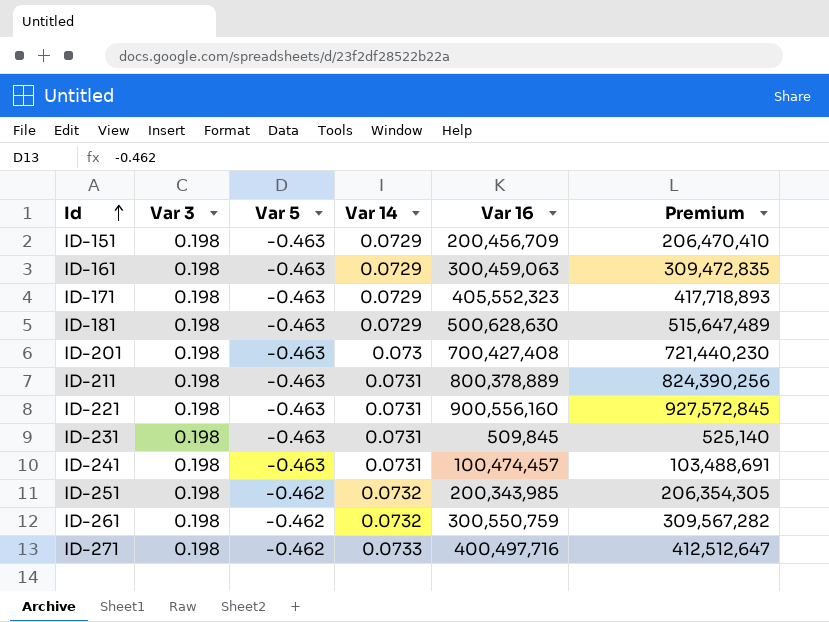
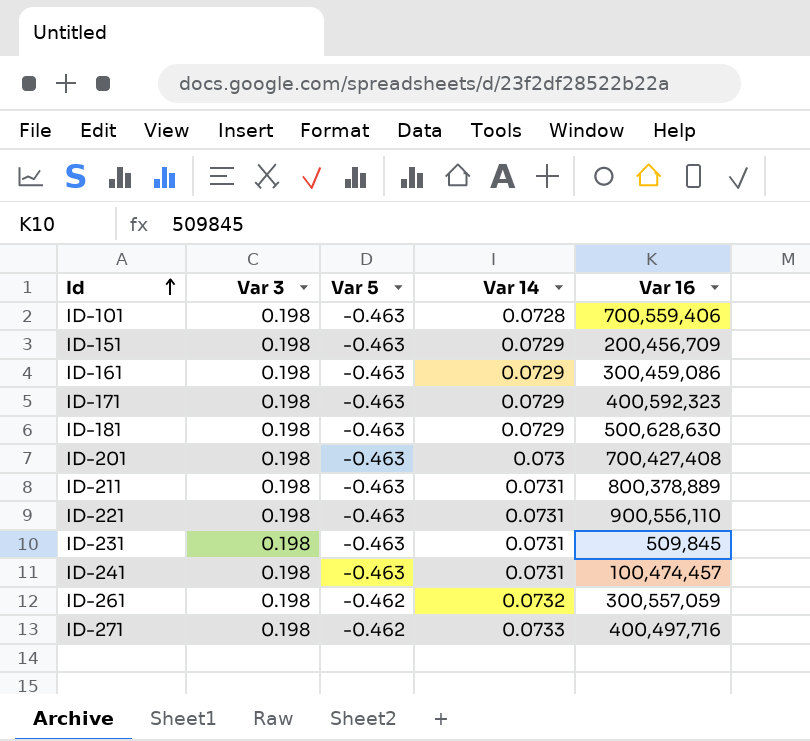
column Premium | formula: [Var 16] * 1.03 -> none
row ID-251: 0.198 | -0.462 | 0.0732 | 200,343,985 | 206,354,305 -> none
row ID-101: none -> 0.198 | -0.463 | 0.0728 | 700,559,406
ID-161 | Var 16: 300,459,063 -> 300,459,086
ID-171 | Var 16: 405,552,323 -> 400,592,323
ID-221 | Var 16: 900,556,160 -> 900,556,110
ID-261 | Var 16: 300,550,759 -> 300,557,059

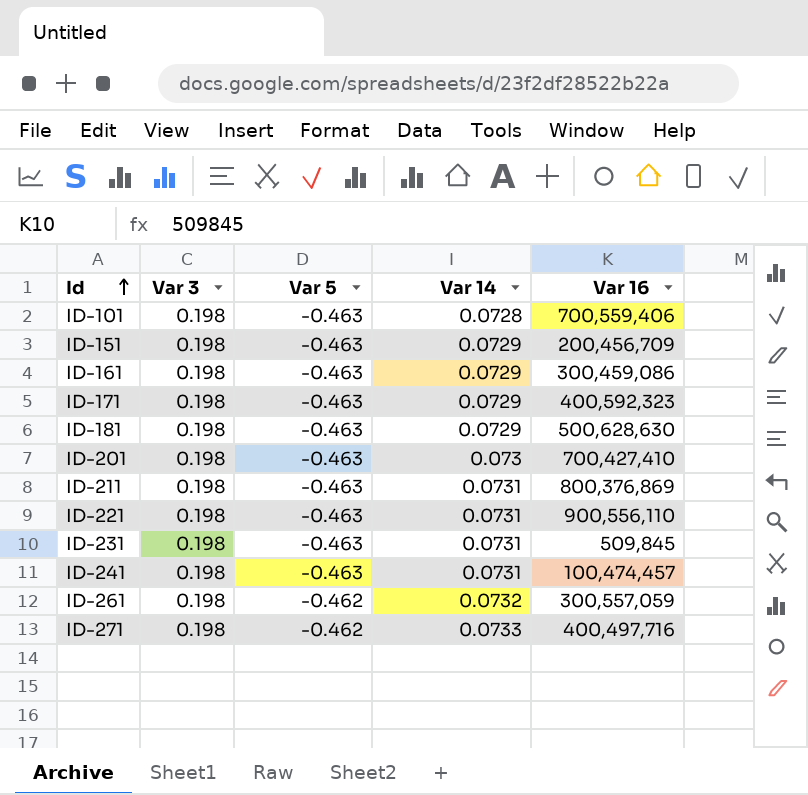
ID-201 | Var 16: 700,427,408 -> 700,427,410
ID-211 | Var 16: 800,378,889 -> 800,376,869

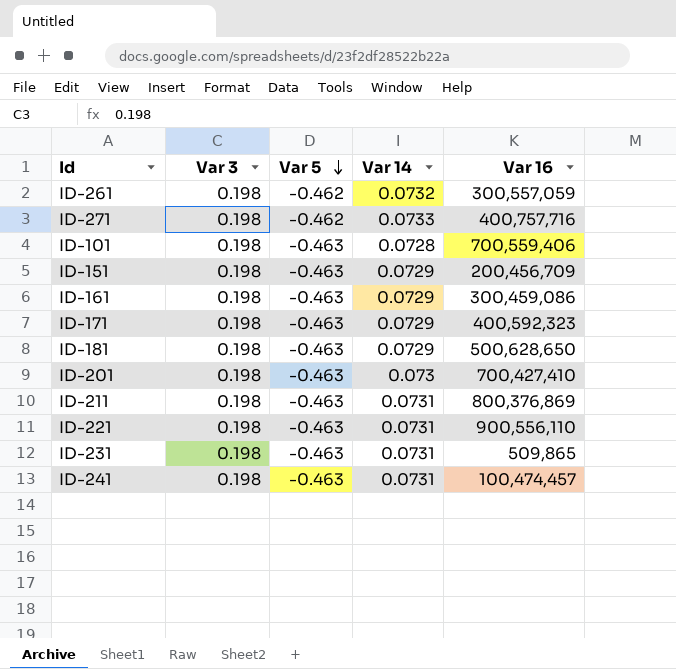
row order: Id ascending -> Var 5 descending
ID-271 | Var 16: 400,497,716 -> 400,757,716
ID-181 | Var 16: 500,628,630 -> 500,628,650
ID-231 | Var 16: 509,845 -> 509,865

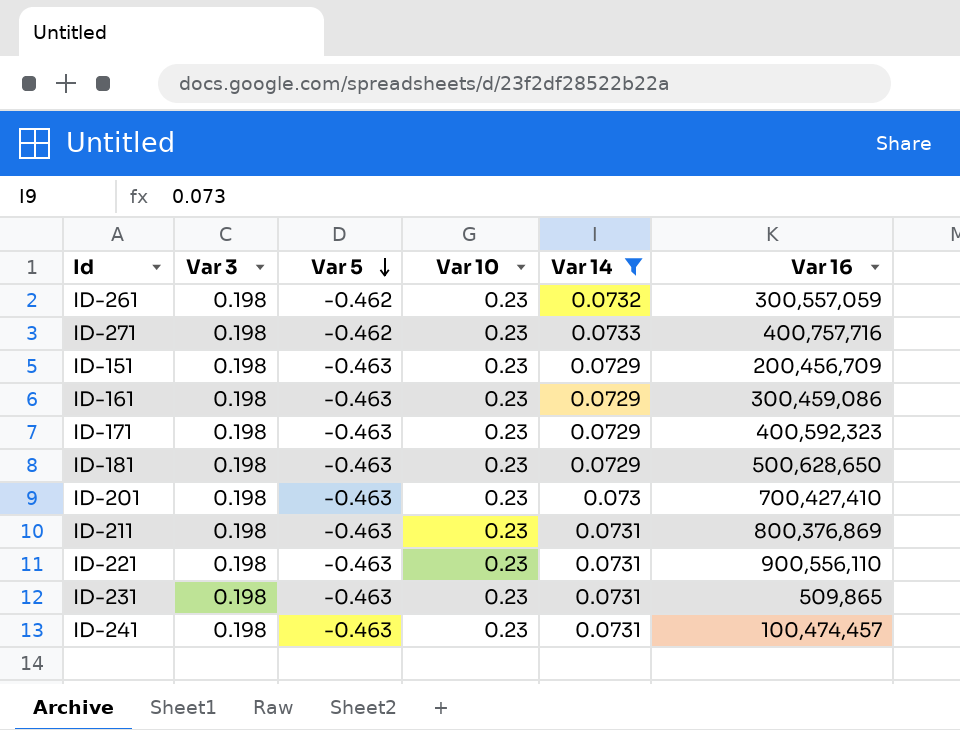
filter: none -> Var 14 != 0.0728
column Var 10 | position: none -> 4

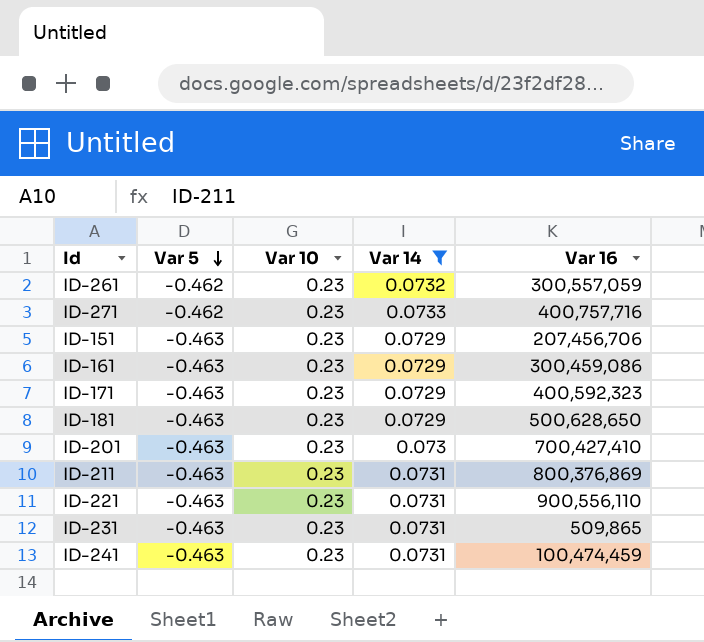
column Var 3 | position: 2 -> none
ID-151 | Var 16: 200,456,709 -> 207,456,706
ID-241 | Var 16: 100,474,457 -> 100,474,459

